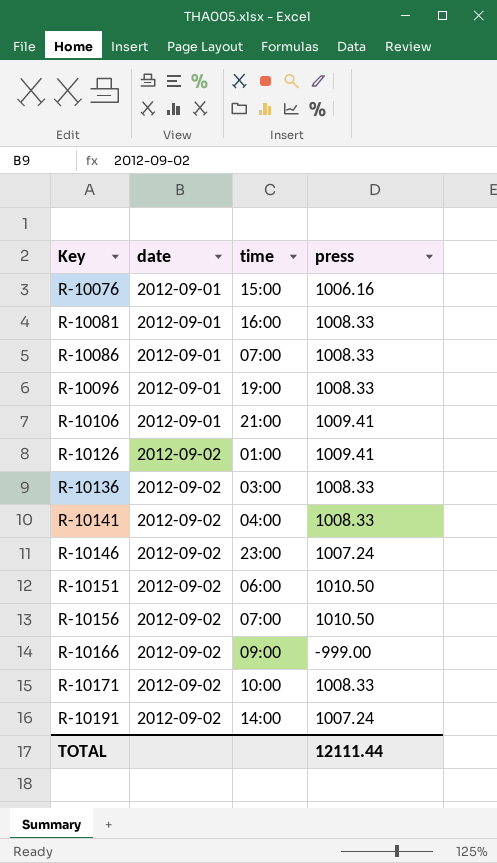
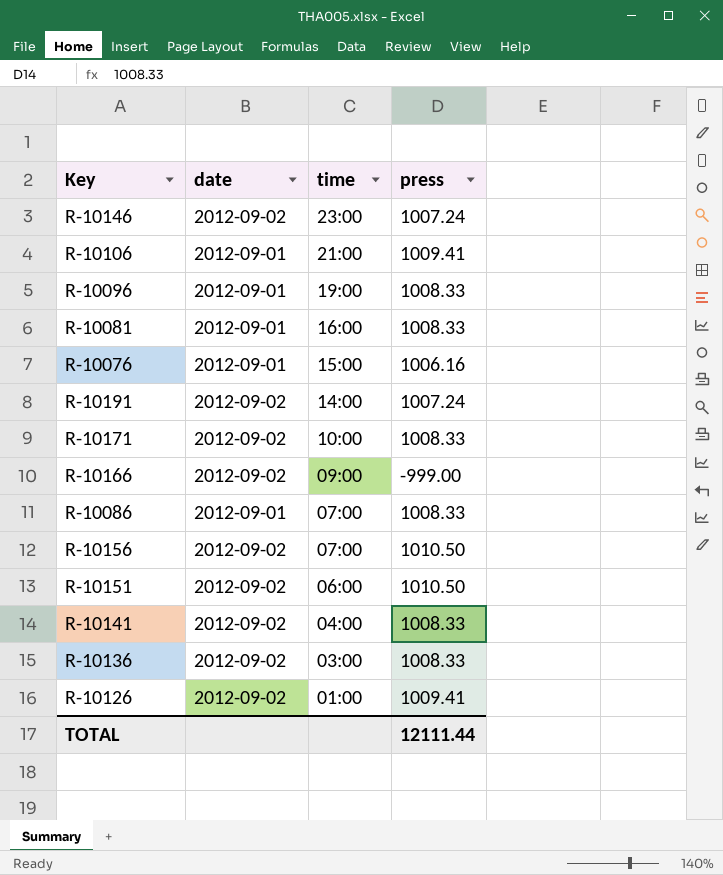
row order: Key ascending -> time descending

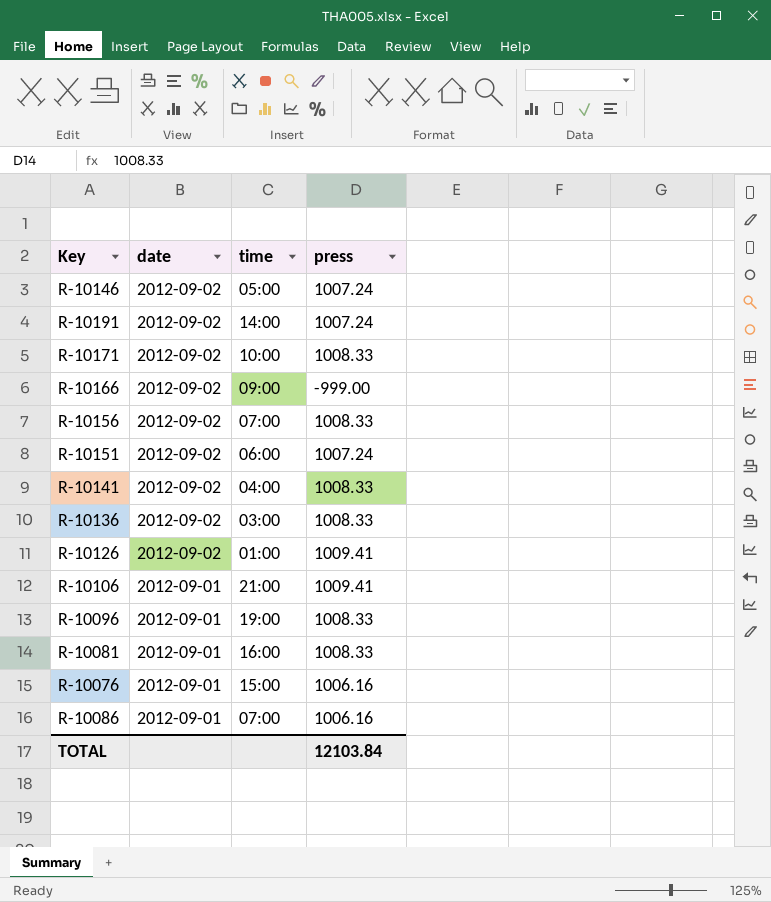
row order: time descending -> date descending
R-10146 | time: 23:00 -> 05:00
R-10156 | press: 1010.50 -> 1008.33
R-10151 | press: 1010.50 -> 1007.24
R-10086 | press: 1008.33 -> 1006.16
TOTAL | press: 12111.44 -> 12103.84

